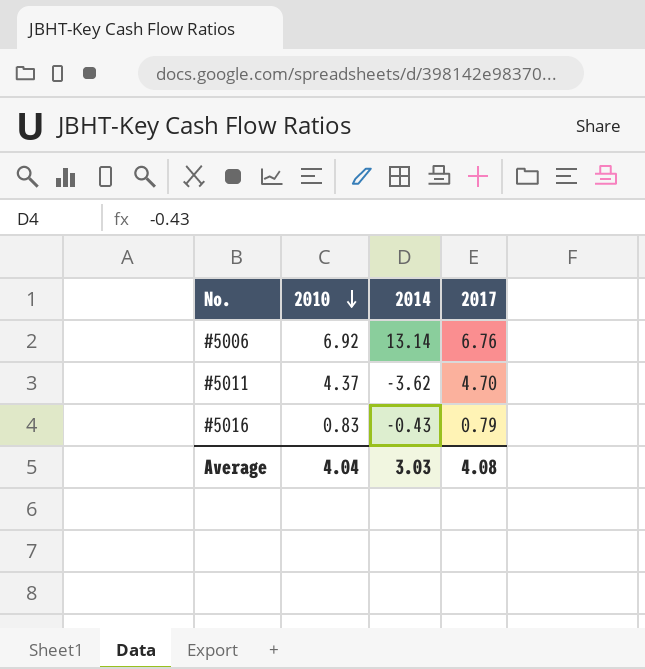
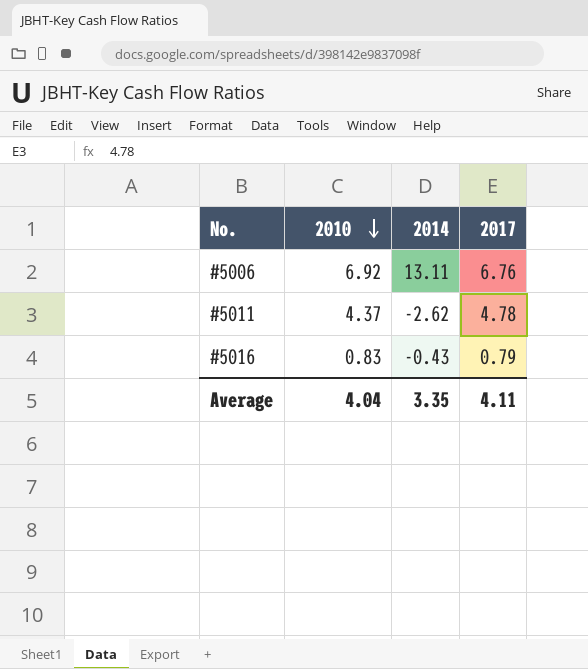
#5006 | 2014: 13.14 -> 13.11
#5011 | 2014: -3.62 -> -2.62
#5011 | 2017: 4.70 -> 4.78
Average | 2014: 3.03 -> 3.35
Average | 2017: 4.08 -> 4.11

